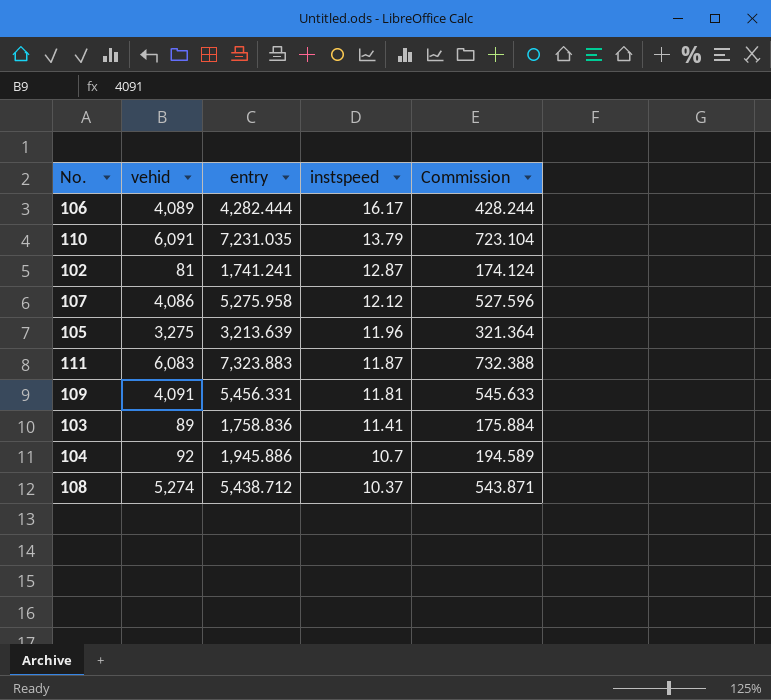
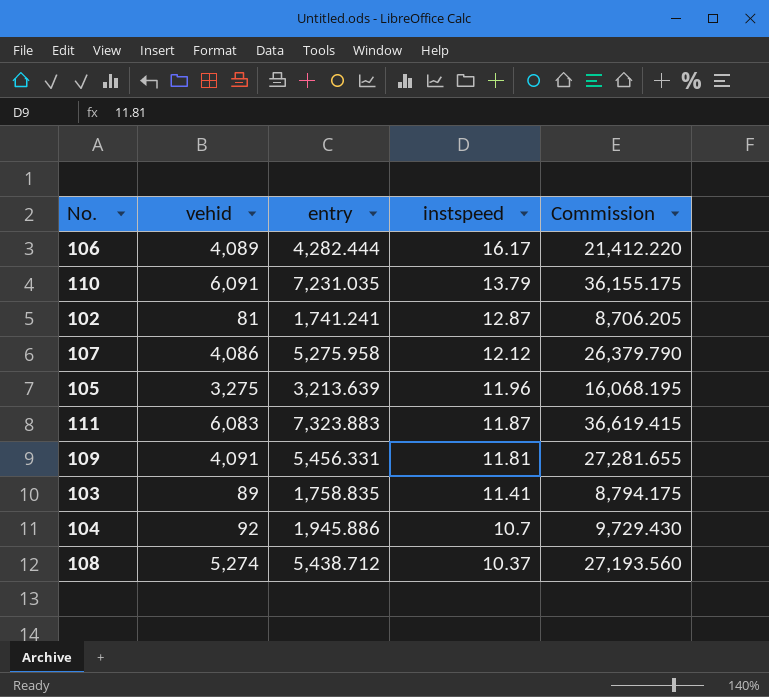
column Commission | formula: [entry] * 0.1 -> [entry] * 5
103 | entry: 1,758.836 -> 1,758.835

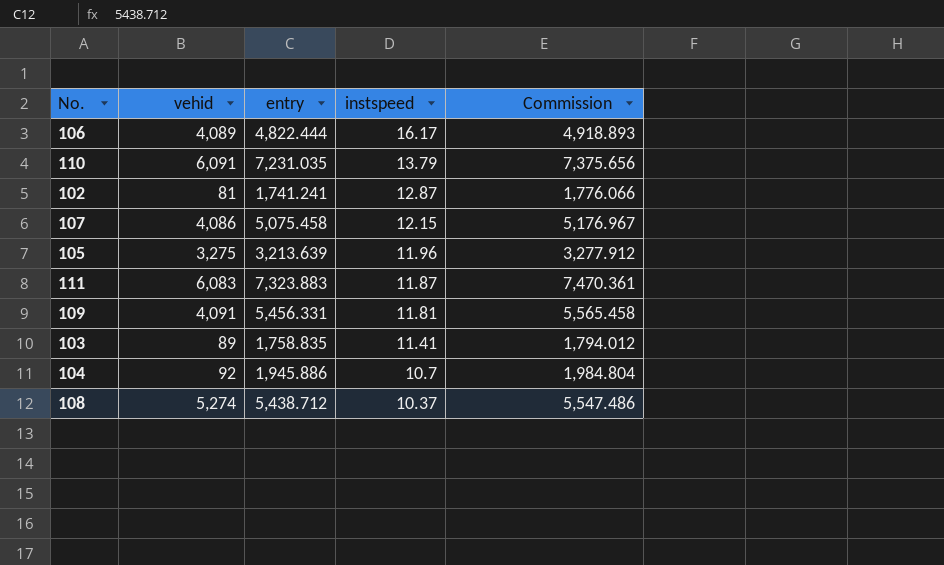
column Commission | formula: [entry] * 5 -> [entry] * 1.02
106 | entry: 4,282.444 -> 4,822.444
107 | entry: 5,275.958 -> 5,075.458
107 | instspeed: 12.12 -> 12.15

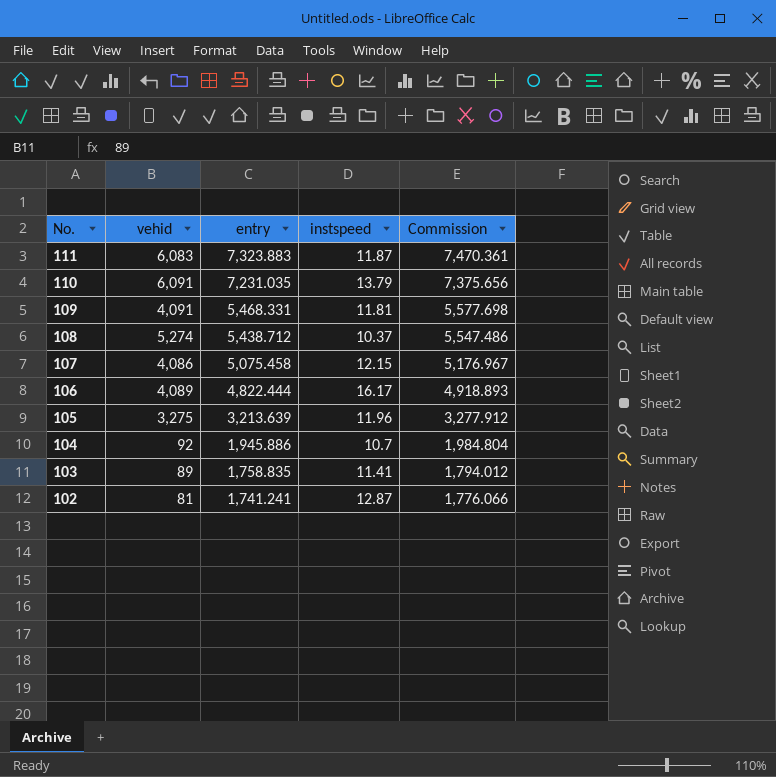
row order: instspeed descending -> No. descending
109 | entry: 5,456.331 -> 5,468.331
109 | Commission: 5,565.458 -> 5,577.698

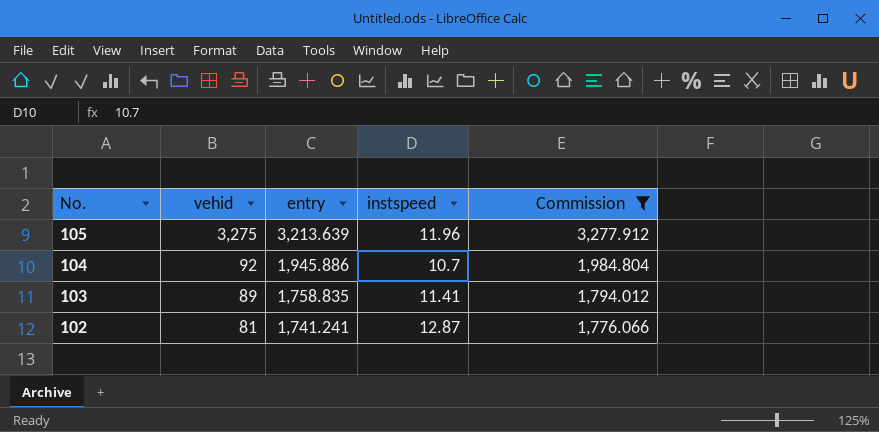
filter: none -> Commission <= 3,277.912

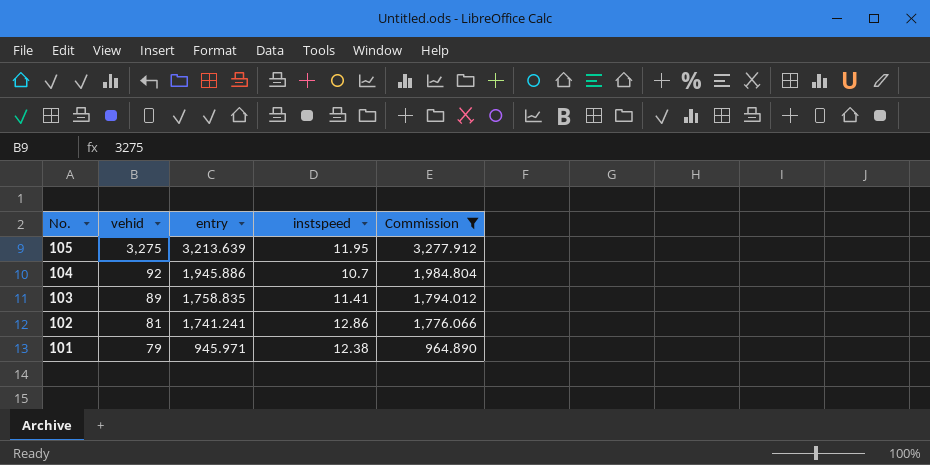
105 | instspeed: 11.96 -> 11.95
102 | instspeed: 12.87 -> 12.86
row 101: none -> 79 | 945.971 | 12.38 | 964.890

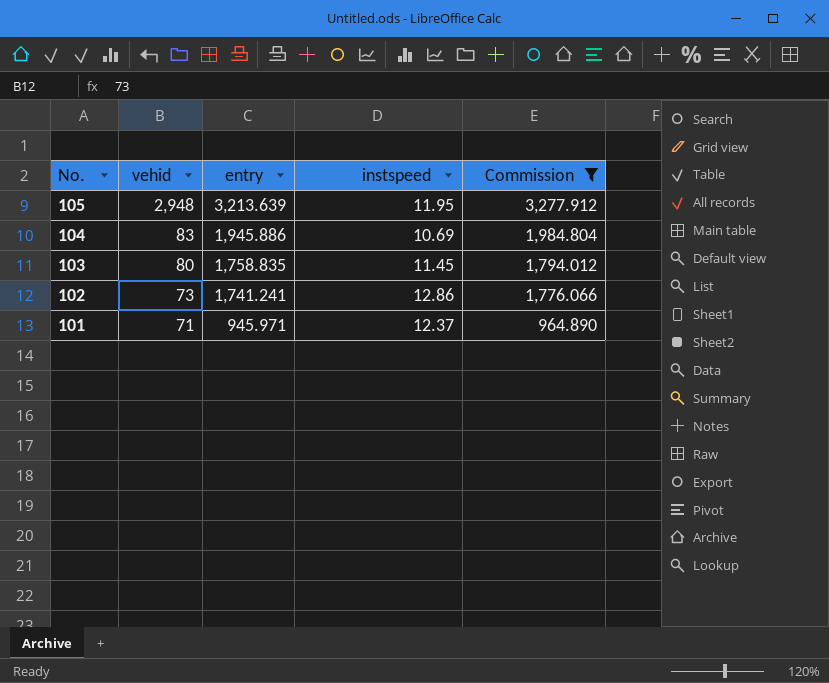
105 | vehid: 3,275 -> 2,948
104 | vehid: 92 -> 83
104 | instspeed: 10.7 -> 10.69
103 | vehid: 89 -> 80
103 | instspeed: 11.41 -> 11.45
102 | vehid: 81 -> 73
101 | vehid: 79 -> 71
101 | instspeed: 12.38 -> 12.37

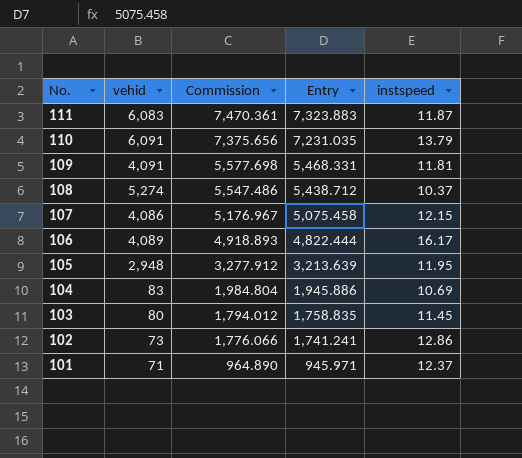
filter: Commission <= 3,277.912 -> none
column Commission | position: 5 -> 3
column name: entry -> Entry

